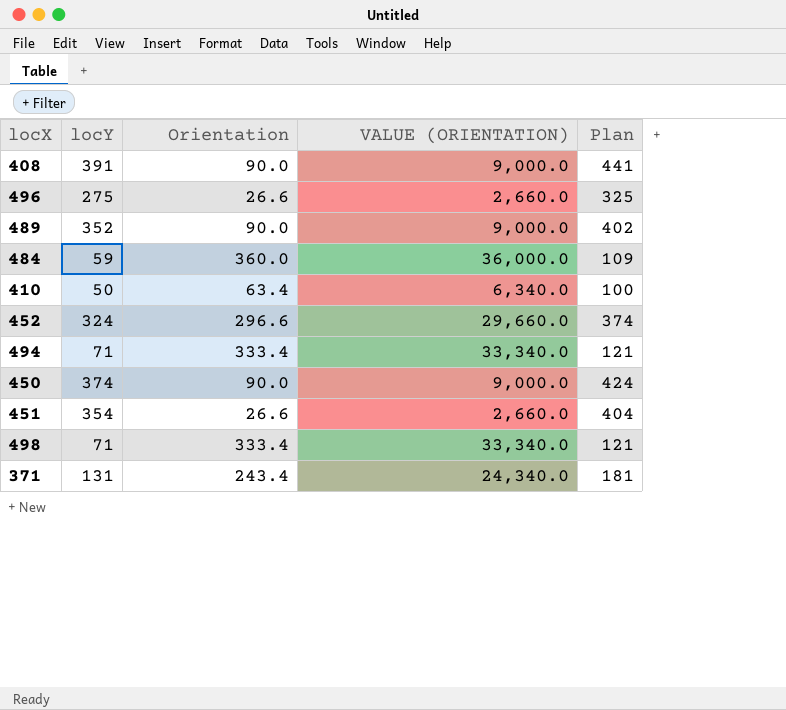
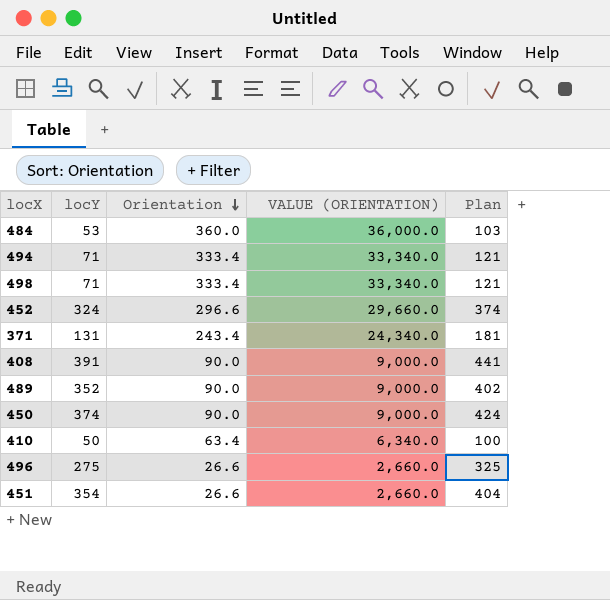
row order: none -> Orientation descending
484 | locY: 59 -> 53
484 | Plan: 109 -> 103

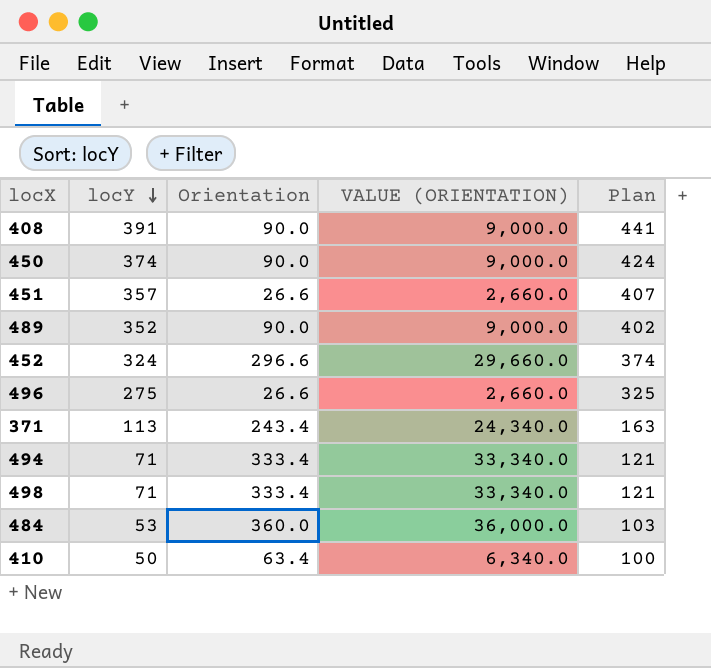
row order: Orientation descending -> locY descending
451 | locY: 354 -> 357
451 | Plan: 404 -> 407
371 | locY: 131 -> 113
371 | Plan: 181 -> 163

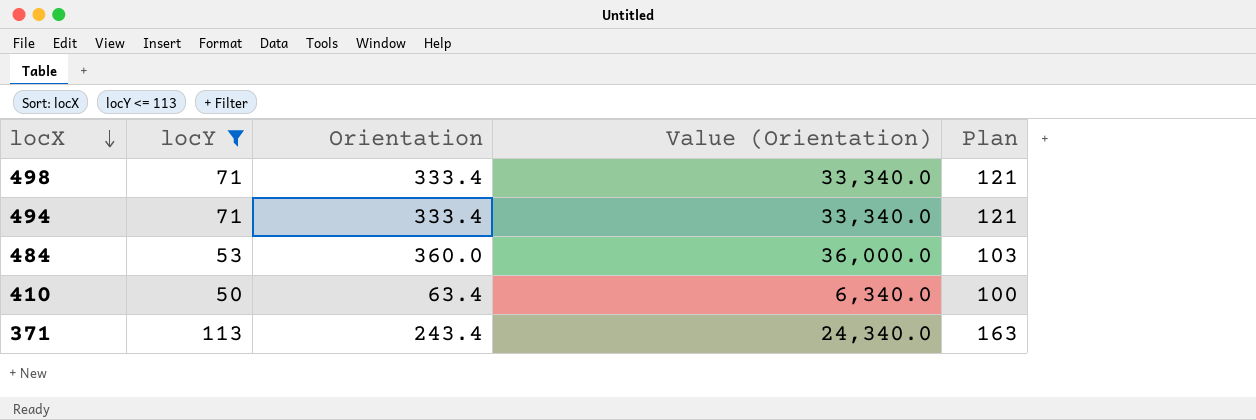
filter: none -> locY <= 113
row order: locY descending -> locX descending
column name: VALUE (ORIENTATION) -> Value (Orientation)

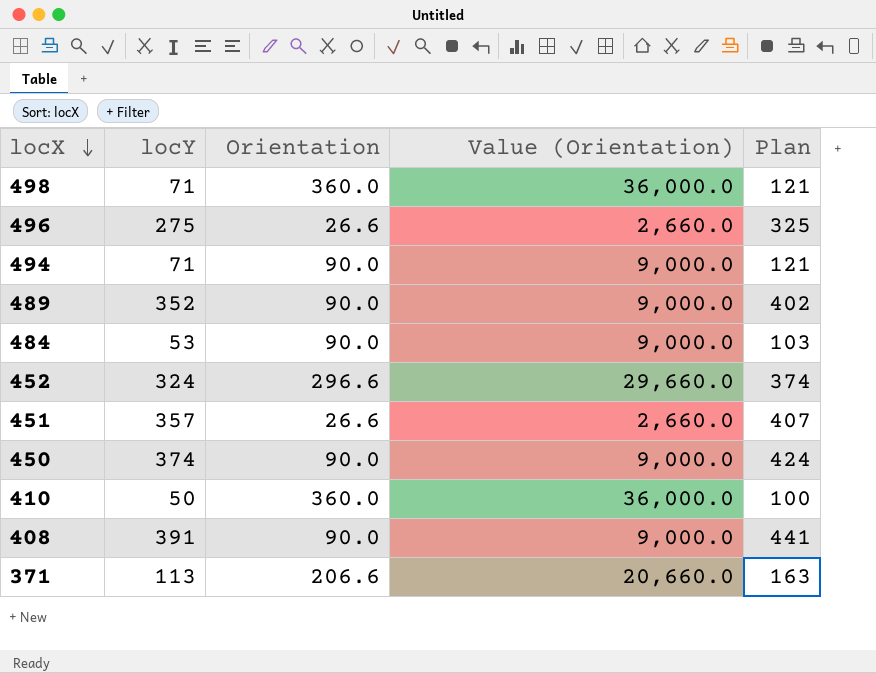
filter: locY <= 113 -> none
498 | Orientation: 333.4 -> 360.0
498 | Value (Orientation): 33,340.0 -> 36,000.0
494 | Orientation: 333.4 -> 90.0
494 | Value (Orientation): 33,340.0 -> 9,000.0
484 | Orientation: 360.0 -> 90.0
484 | Value (Orientation): 36,000.0 -> 9,000.0
410 | Orientation: 63.4 -> 360.0
410 | Value (Orientation): 6,340.0 -> 36,000.0
371 | Orientation: 243.4 -> 206.6
371 | Value (Orientation): 24,340.0 -> 20,660.0

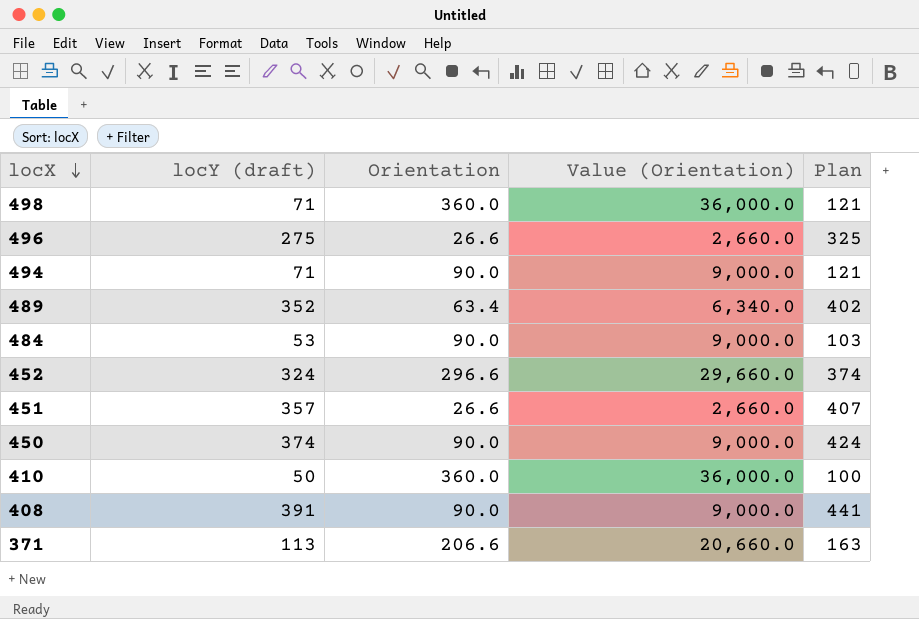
column name: locY -> locY (draft)
489 | Orientation: 90.0 -> 63.4
489 | Value (Orientation): 9,000.0 -> 6,340.0

